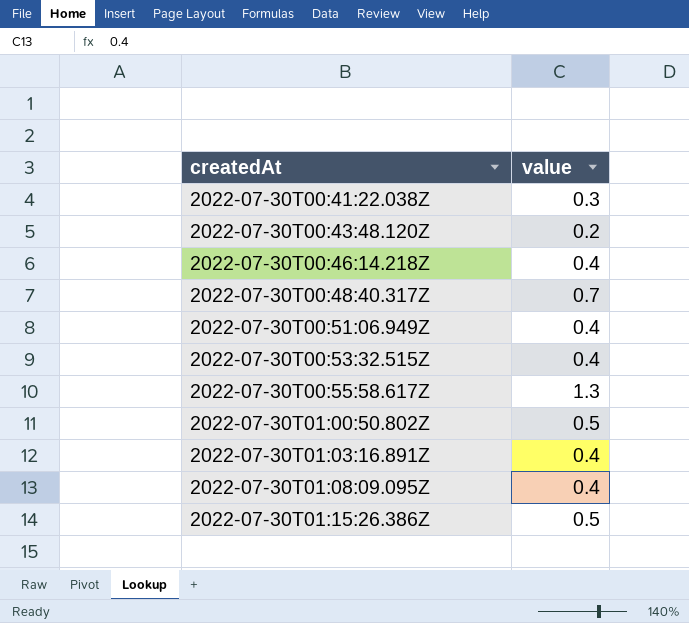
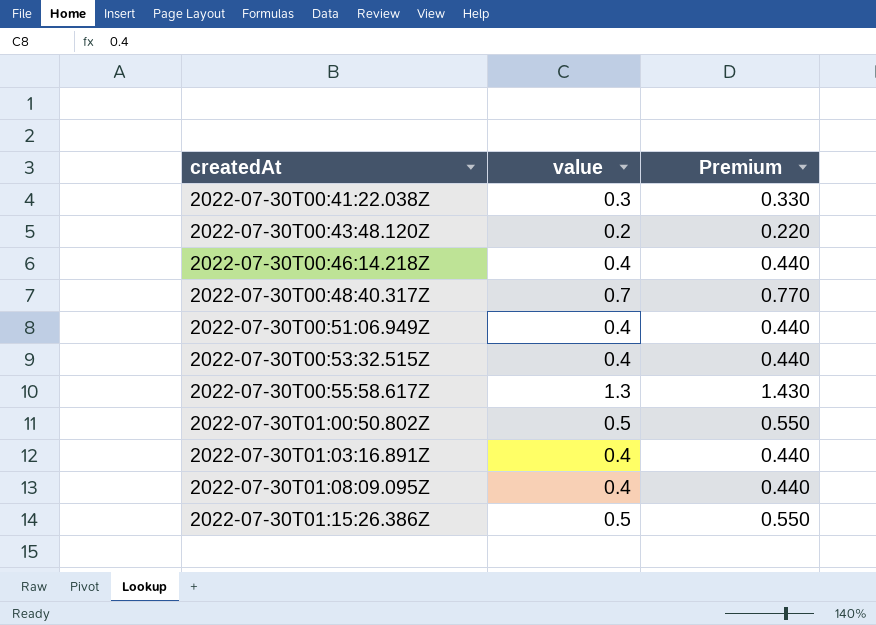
column Premium | formula: none -> [value] * 1.1

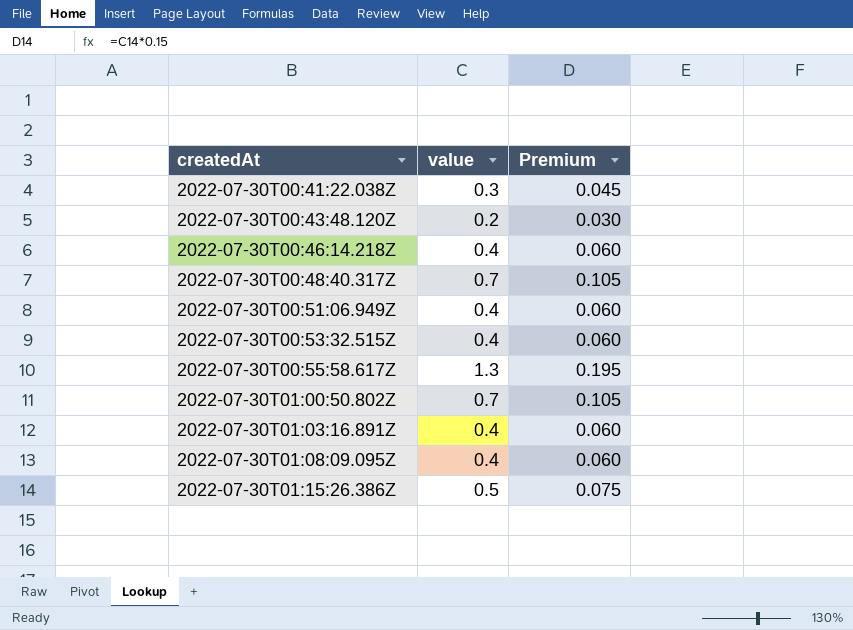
column Premium | formula: [value] * 1.1 -> [value] * 0.15
2022-07-30T01:00:50.802Z | value: 0.5 -> 0.7

